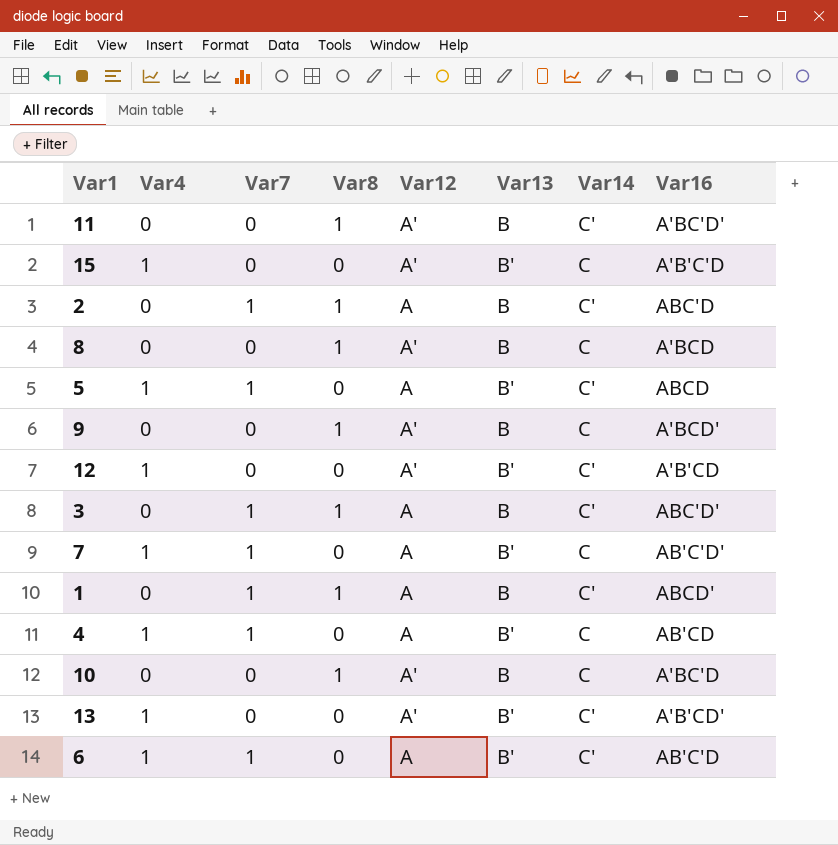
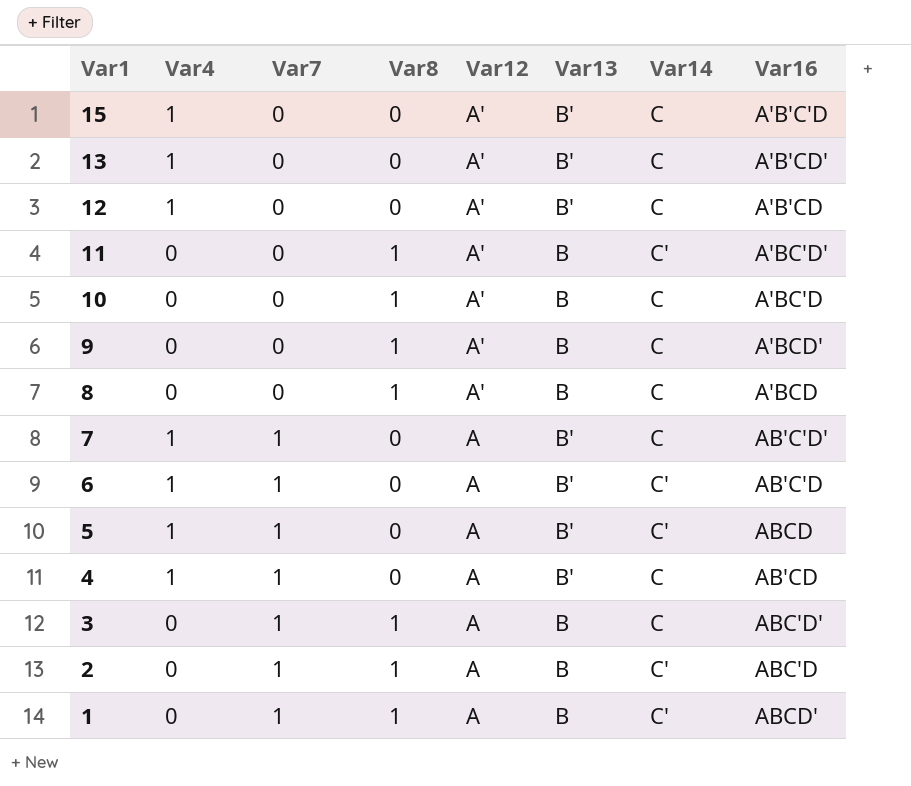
row order: none -> Var1 descending
13 | Var14: C' -> C
12 | Var14: C' -> C
3 | Var14: C' -> C

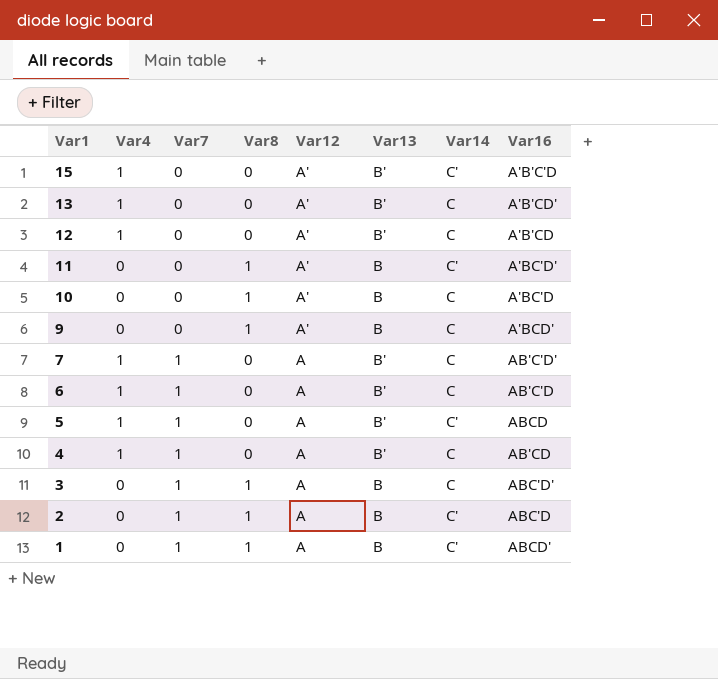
row 8: 0 | 0 | 1 | A' | B | C | A'BCD -> none
15 | Var14: C -> C'
6 | Var14: C' -> C

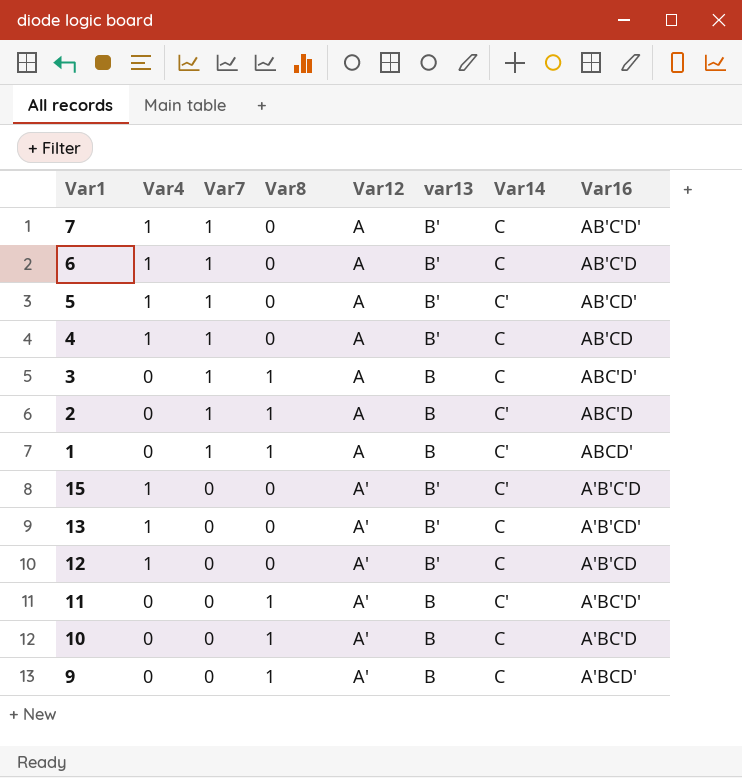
row order: Var1 descending -> Var7 descending
column name: Var13 -> var13
5 | Var16: ABCD -> AB'CD'

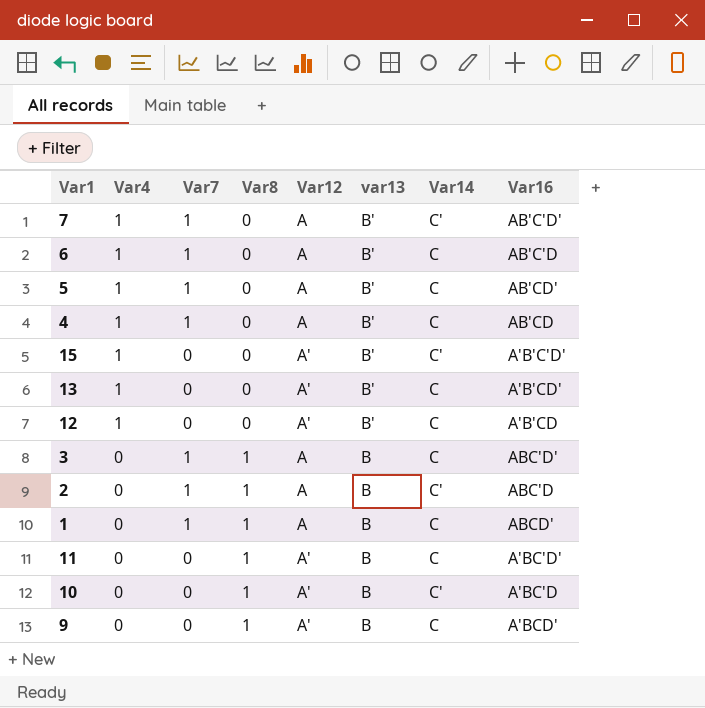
row order: Var7 descending -> Var4 descending
7 | Var14: C -> C'
5 | Var14: C' -> C
15 | Var16: A'B'C'D -> A'B'C'D'
1 | Var14: C' -> C
11 | Var14: C' -> C
10 | Var14: C -> C'

